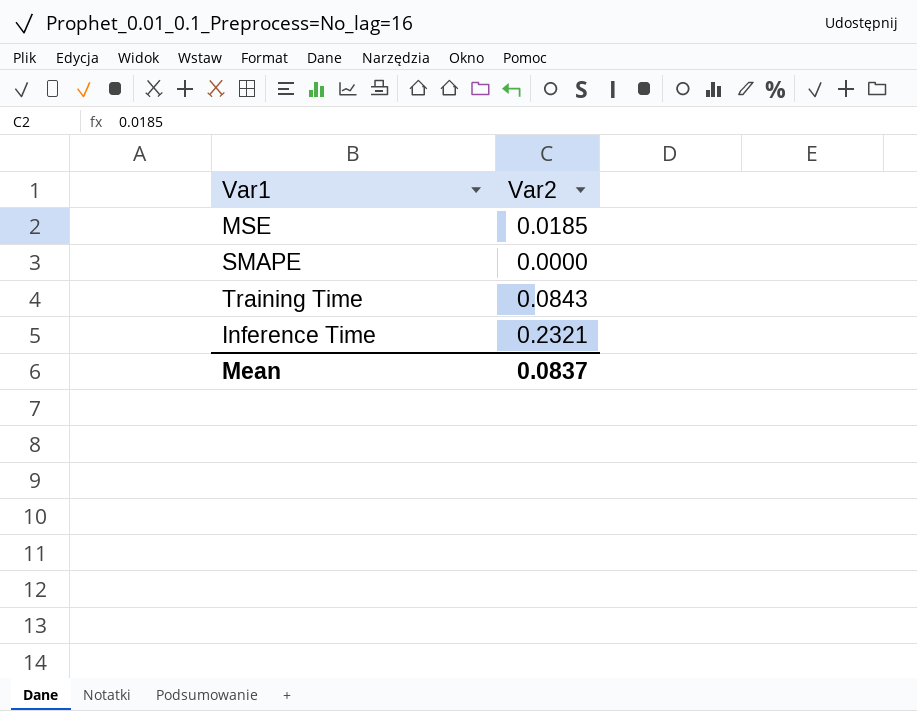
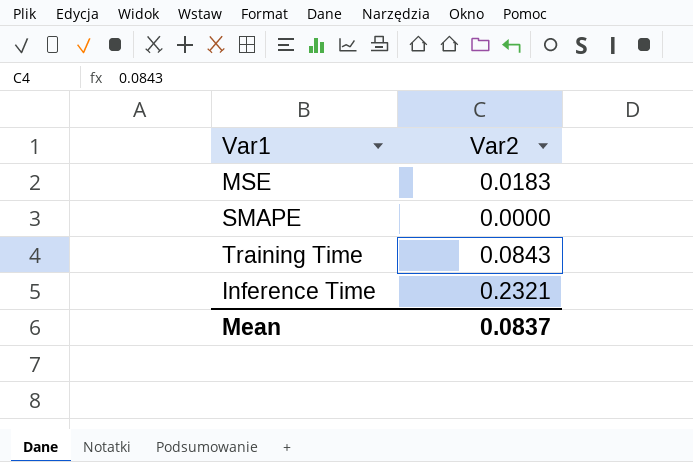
MSE | Var2: 0.0185 -> 0.0183

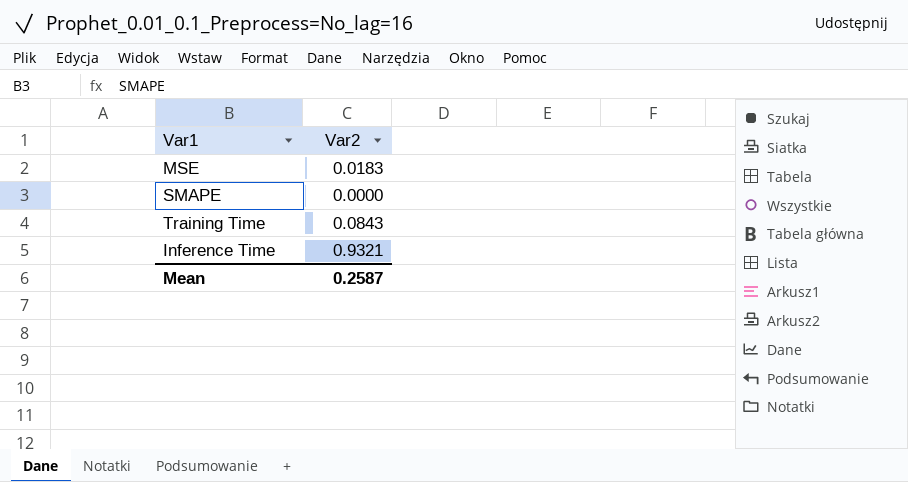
Inference Time | Var2: 0.2321 -> 0.9321
Mean | Var2: 0.0837 -> 0.2587

